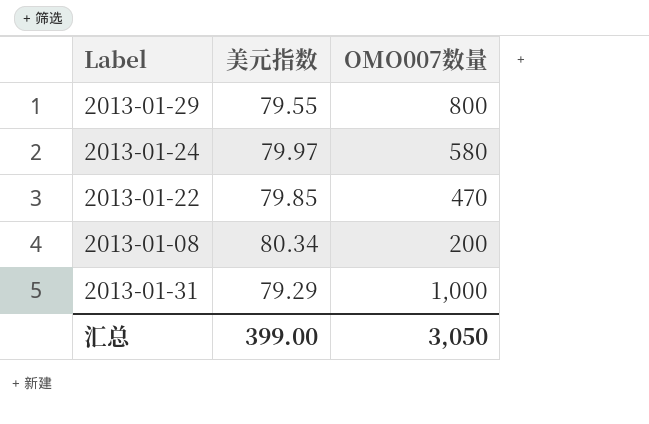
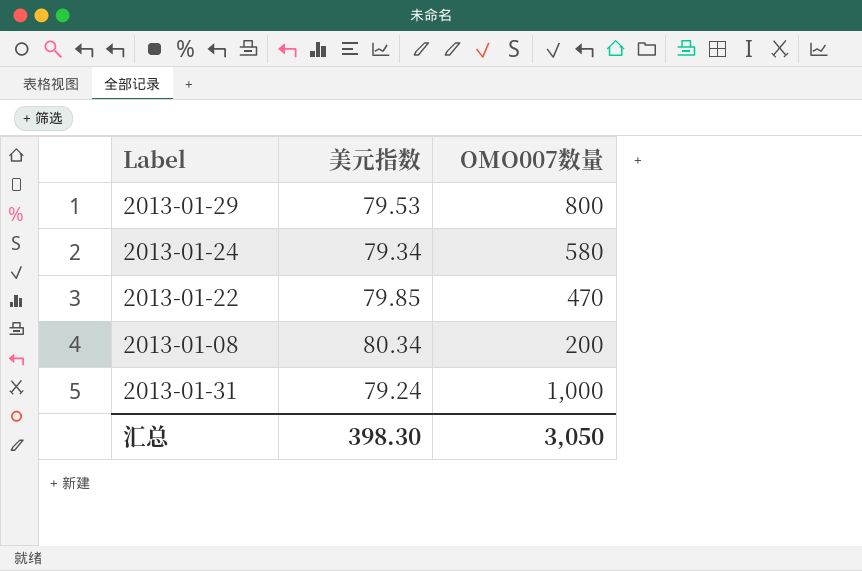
2013-01-29 | 美元指数: 79.55 -> 79.53
2013-01-24 | 美元指数: 79.97 -> 79.34
2013-01-31 | 美元指数: 79.29 -> 79.24
汇总 | 美元指数: 399.00 -> 398.30

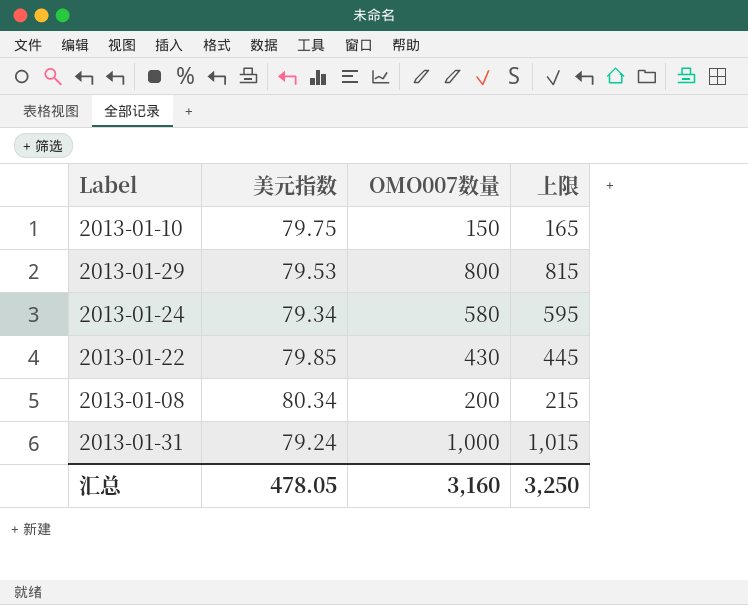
column 上限 | formula: none -> [OMO007数量] + 15
row 2013-01-10: none -> 79.75 | 150 | 165
2013-01-22 | OMO007数量: 470 -> 430
汇总 | 美元指数: 398.30 -> 478.05
汇总 | OMO007数量: 3,050 -> 3,160

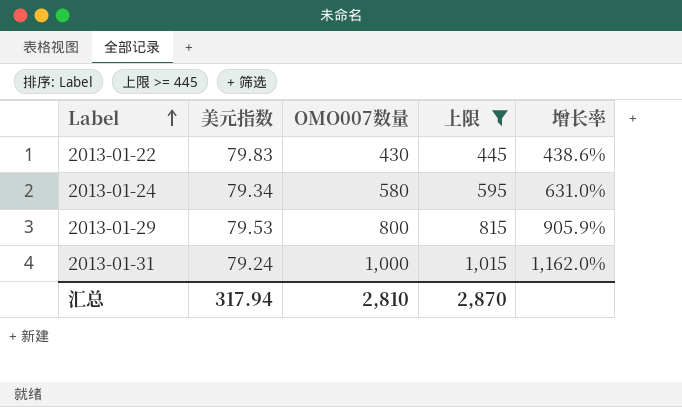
filter: none -> 上限 >= 445
row order: none -> Label ascending
column 增长率 | formula: none -> ([OMO007数量] - [美元指数]) / [美元指数]
2013-01-22 | 美元指数: 79.85 -> 79.83
汇总 | 美元指数: 478.05 -> 317.94
汇总 | OMO007数量: 3,160 -> 2,810
汇总 | 上限: 3,250 -> 2,870

